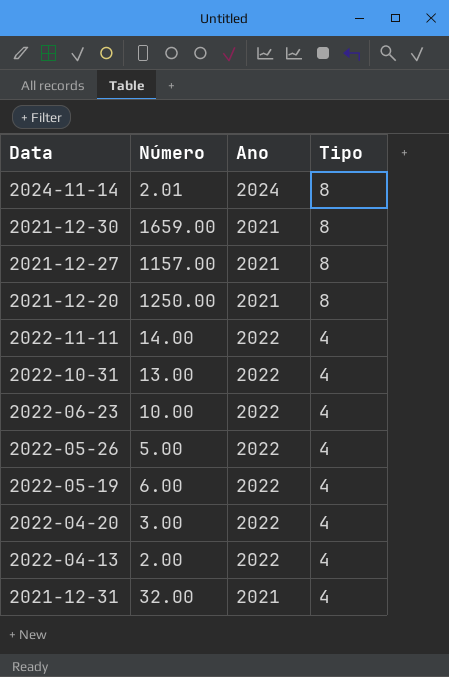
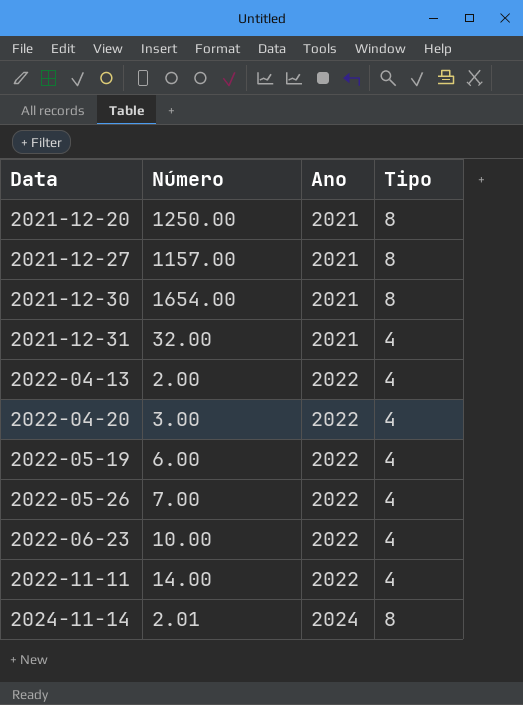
row order: Tipo descending -> Data ascending
row 2022-10-31: 13.00 | 2022 | 4 -> none
2021-12-30 | Número: 1659.00 -> 1654.00
2022-05-26 | Número: 5.00 -> 7.00

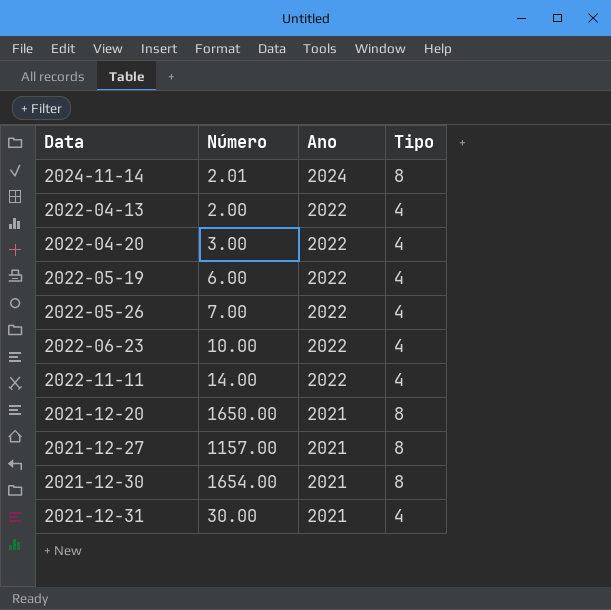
row order: Data ascending -> Ano descending
2021-12-20 | Número: 1250.00 -> 1650.00
2021-12-31 | Número: 32.00 -> 30.00

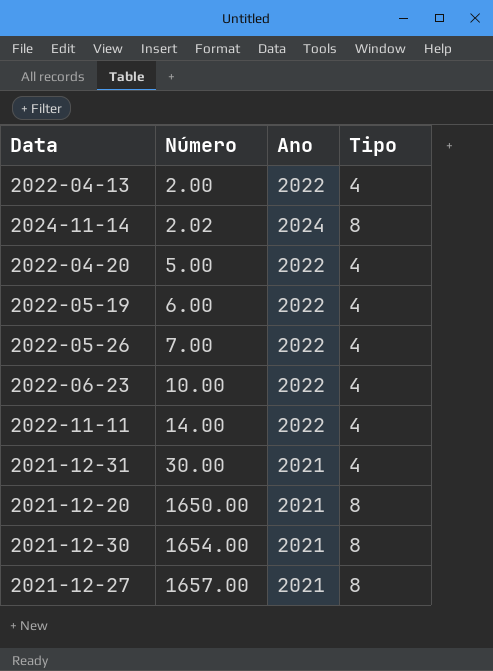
row order: Ano descending -> Número ascending
2024-11-14 | Número: 2.01 -> 2.02
2022-04-20 | Número: 3.00 -> 5.00
2021-12-27 | Número: 1157.00 -> 1657.00

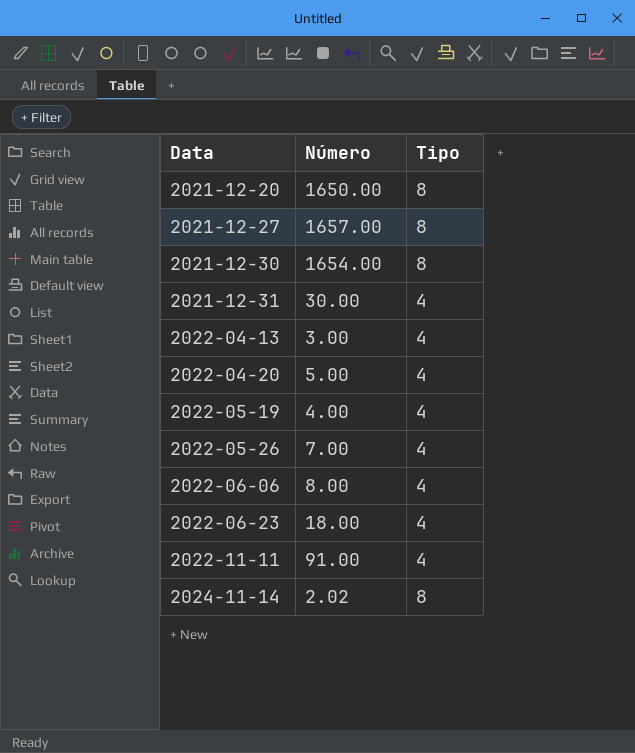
row order: Número ascending -> Data ascending
column Ano | position: 3 -> none
2022-04-13 | Número: 2.00 -> 3.00
2022-05-19 | Número: 6.00 -> 4.00
row 2022-06-06: none -> 8.00 | 4
2022-06-23 | Número: 10.00 -> 18.00
2022-11-11 | Número: 14.00 -> 91.00

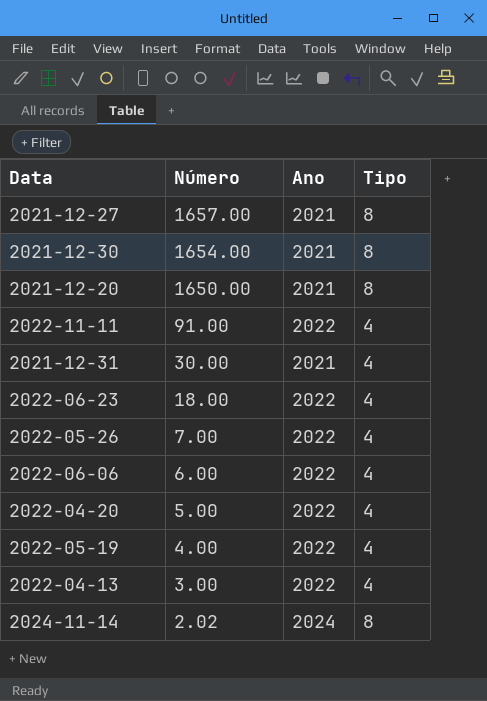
row order: Data ascending -> Número descending
column Ano | position: none -> 3
2022-06-06 | Número: 8.00 -> 6.00

